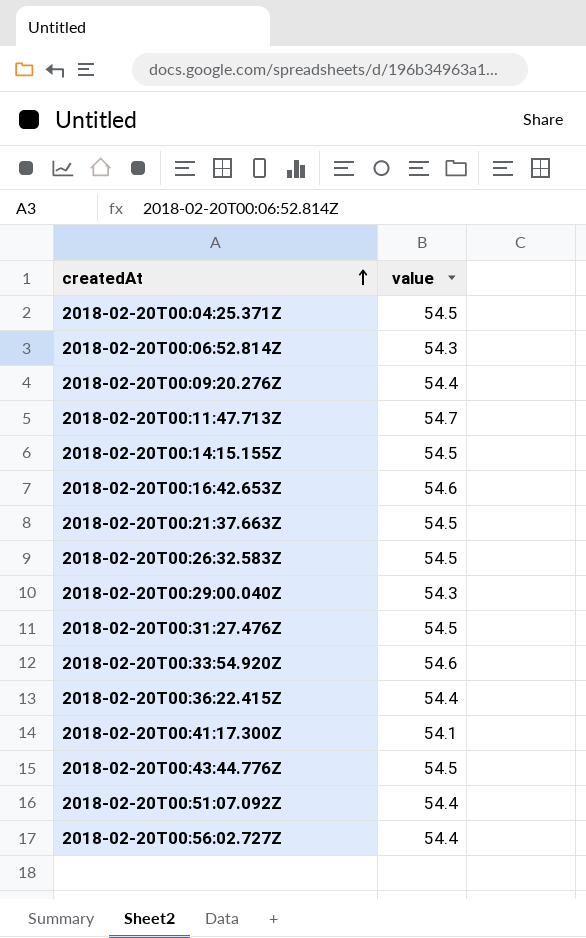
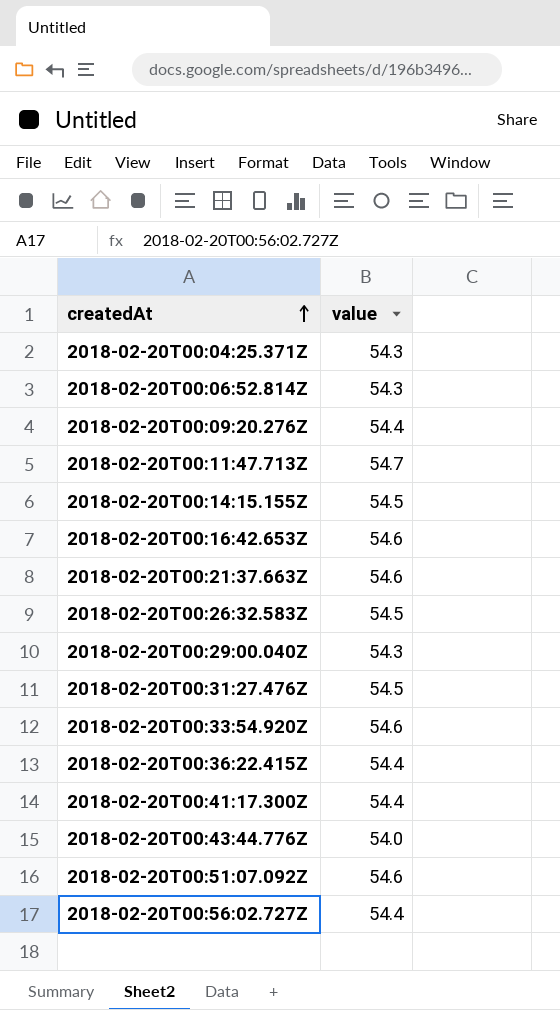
2018-02-20T00:04:25.371Z | value: 54.5 -> 54.3
2018-02-20T00:21:37.663Z | value: 54.5 -> 54.6
2018-02-20T00:41:17.300Z | value: 54.1 -> 54.4
2018-02-20T00:43:44.776Z | value: 54.5 -> 54.0
2018-02-20T00:51:07.092Z | value: 54.4 -> 54.6

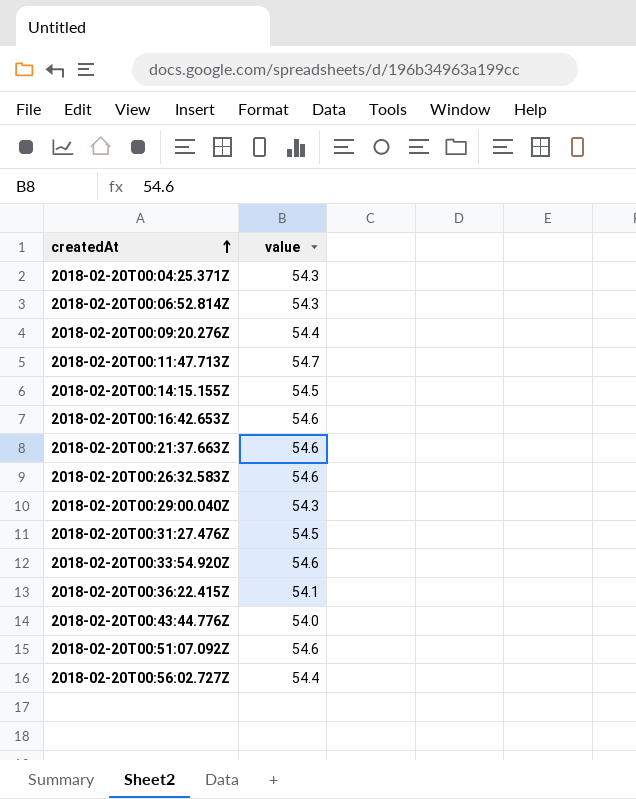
row 2018-02-20T00:41:17.300Z: 54.4 -> none
2018-02-20T00:26:32.583Z | value: 54.5 -> 54.6
2018-02-20T00:36:22.415Z | value: 54.4 -> 54.1

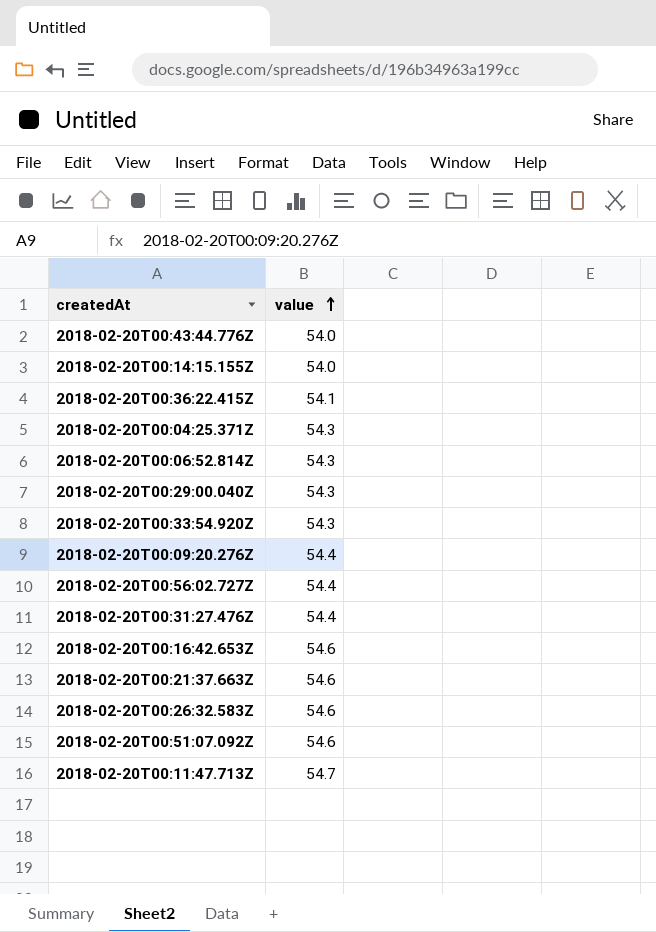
row order: createdAt ascending -> value ascending
2018-02-20T00:14:15.155Z | value: 54.5 -> 54.0
2018-02-20T00:33:54.920Z | value: 54.6 -> 54.3
2018-02-20T00:31:27.476Z | value: 54.5 -> 54.4

